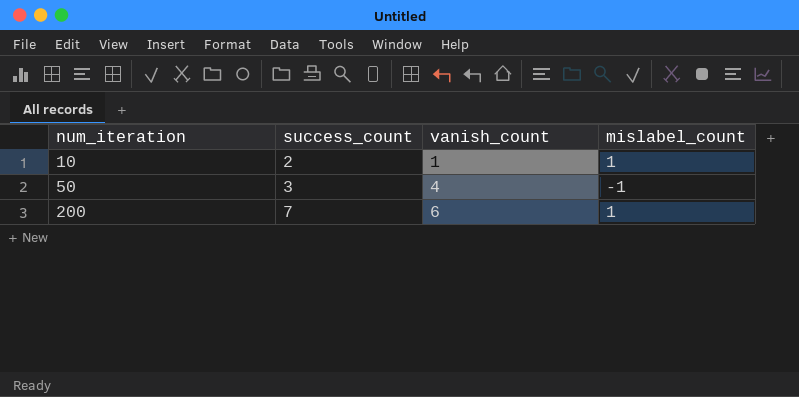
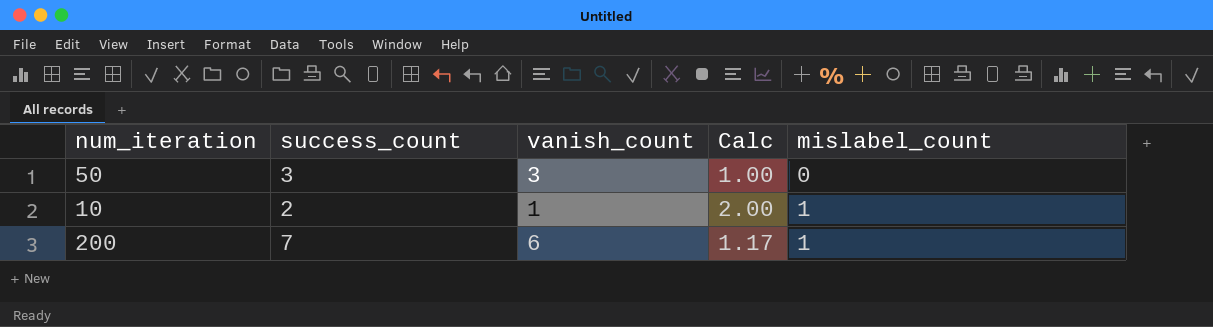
row order: num_iteration ascending -> mislabel_count ascending
column Calc | formula: none -> [success_count] / [vanish_count]
50 | vanish_count: 4 -> 3
50 | mislabel_count: -1 -> 0

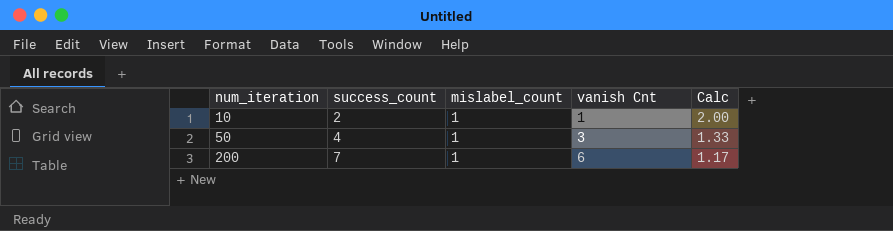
row order: mislabel_count ascending -> num_iteration ascending
column mislabel_count | position: 5 -> 3
column name: vanish_count -> vanish Cnt
50 | success_count: 3 -> 4
50 | mislabel_count: 0 -> 1
50 | Calc: 1.00 -> 1.33

